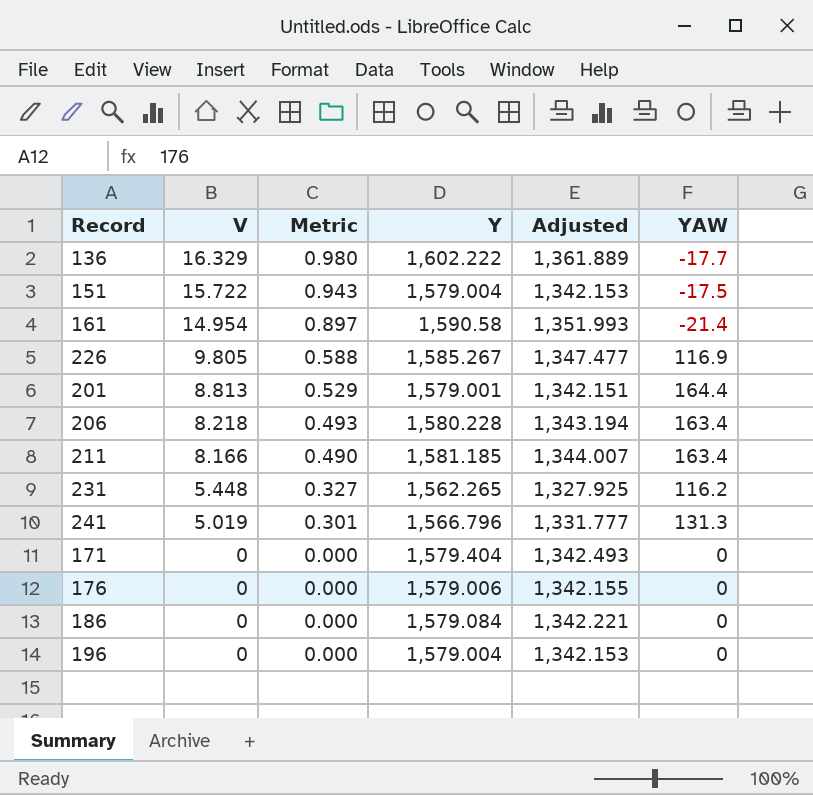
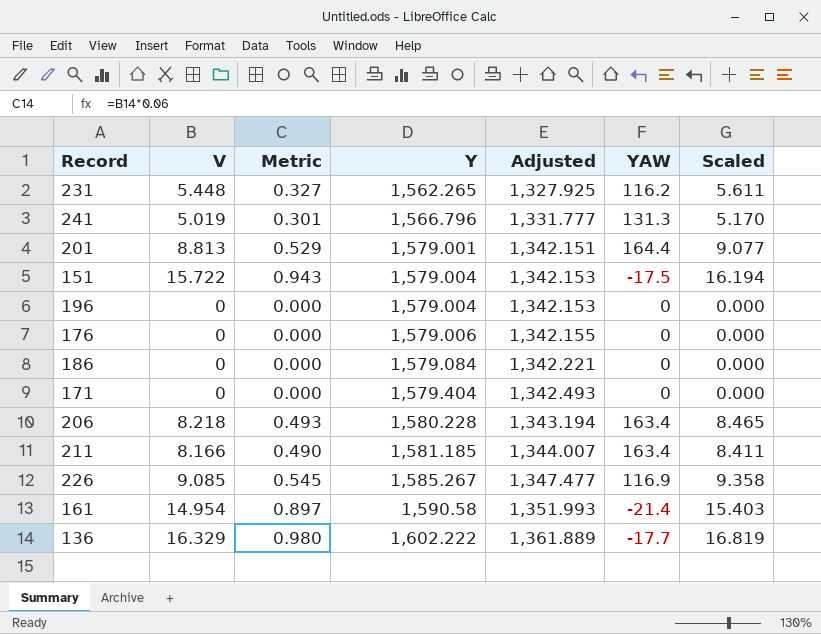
row order: V descending -> Y ascending
column Scaled | formula: none -> [V] * 1.03
226 | V: 9.805 -> 9.085
226 | Metric: 0.588 -> 0.545

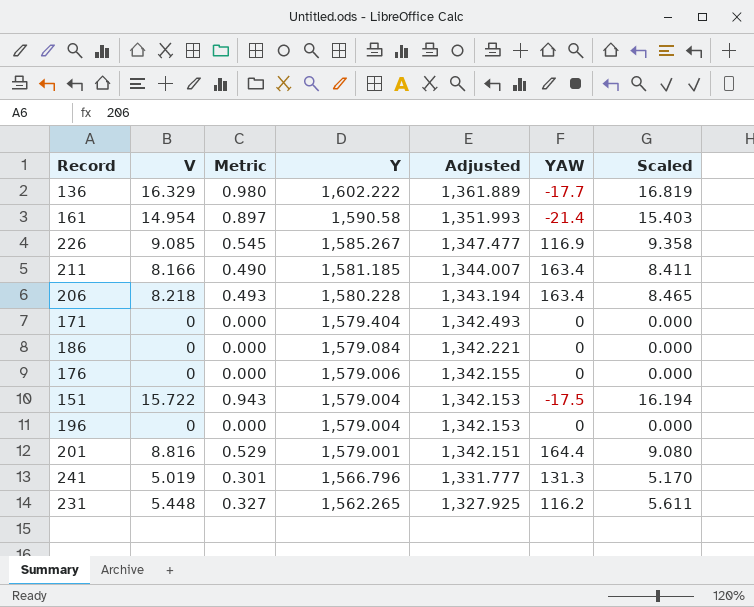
row order: Y ascending -> Y descending
201 | V: 8.813 -> 8.816
201 | Scaled: 9.077 -> 9.080

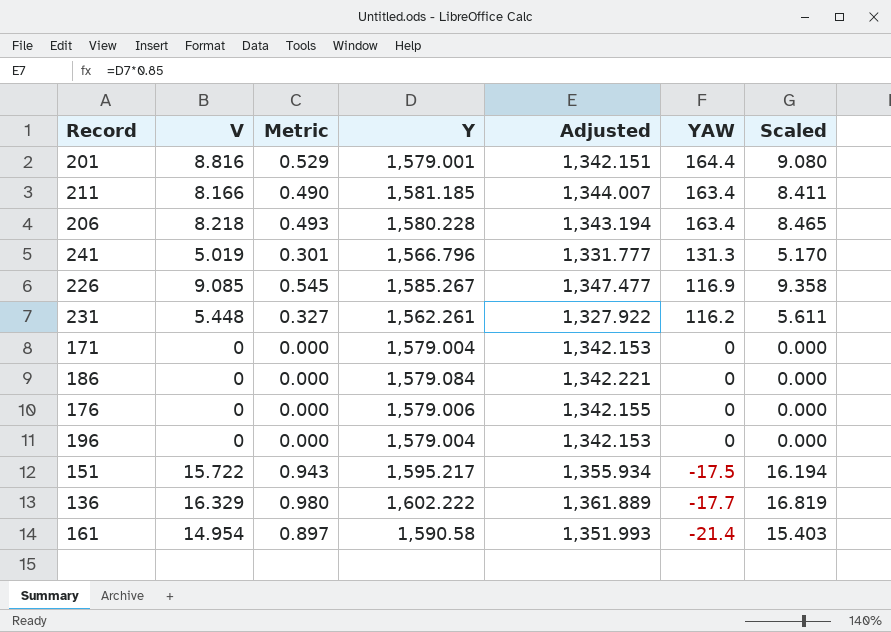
row order: Y descending -> YAW descending
231 | Y: 1,562.265 -> 1,562.261
231 | Adjusted: 1,327.925 -> 1,327.922
171 | Y: 1,579.404 -> 1,579.004
171 | Adjusted: 1,342.493 -> 1,342.153
151 | Y: 1,579.004 -> 1,595.217
151 | Adjusted: 1,342.153 -> 1,355.934

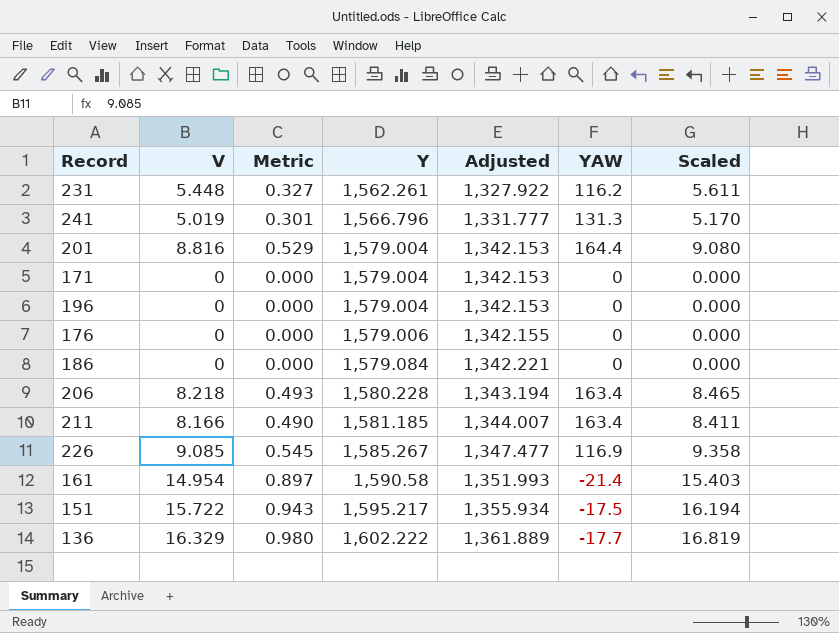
row order: YAW descending -> Y ascending
201 | Y: 1,579.001 -> 1,579.004
201 | Adjusted: 1,342.151 -> 1,342.153

